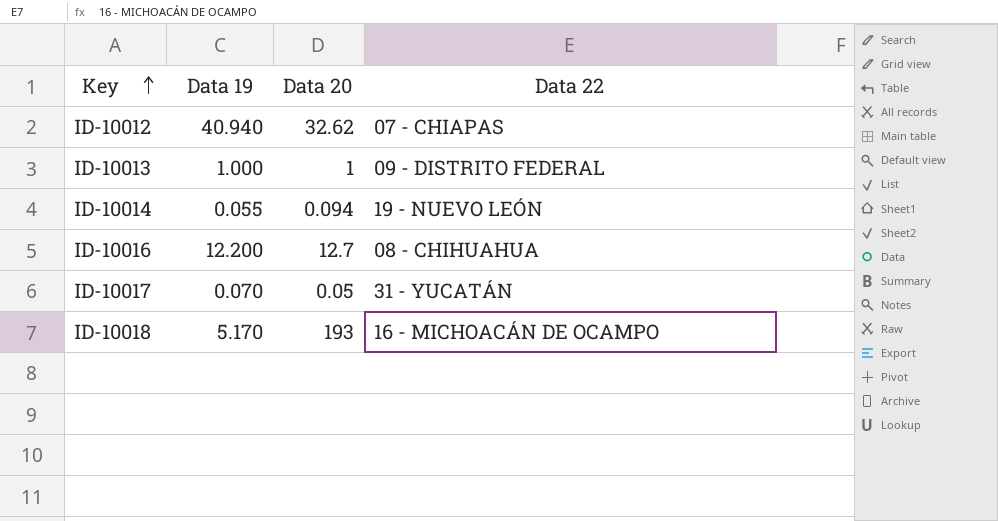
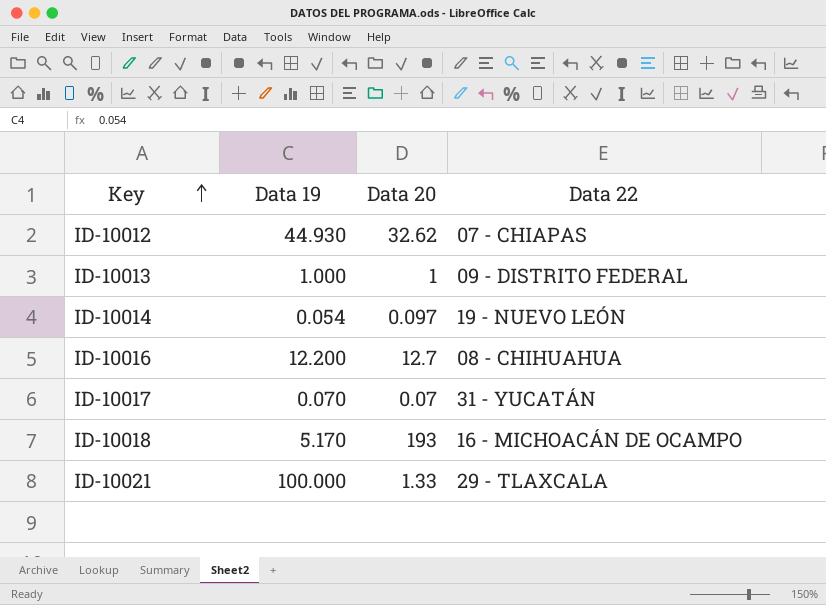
ID-10012 | Data 19: 40.940 -> 44.930
ID-10014 | Data 19: 0.055 -> 0.054
ID-10014 | Data 20: 0.094 -> 0.097
ID-10017 | Data 20: 0.05 -> 0.07
row ID-10021: none -> 100.000 | 1.33 | 29 - TLAXCALA

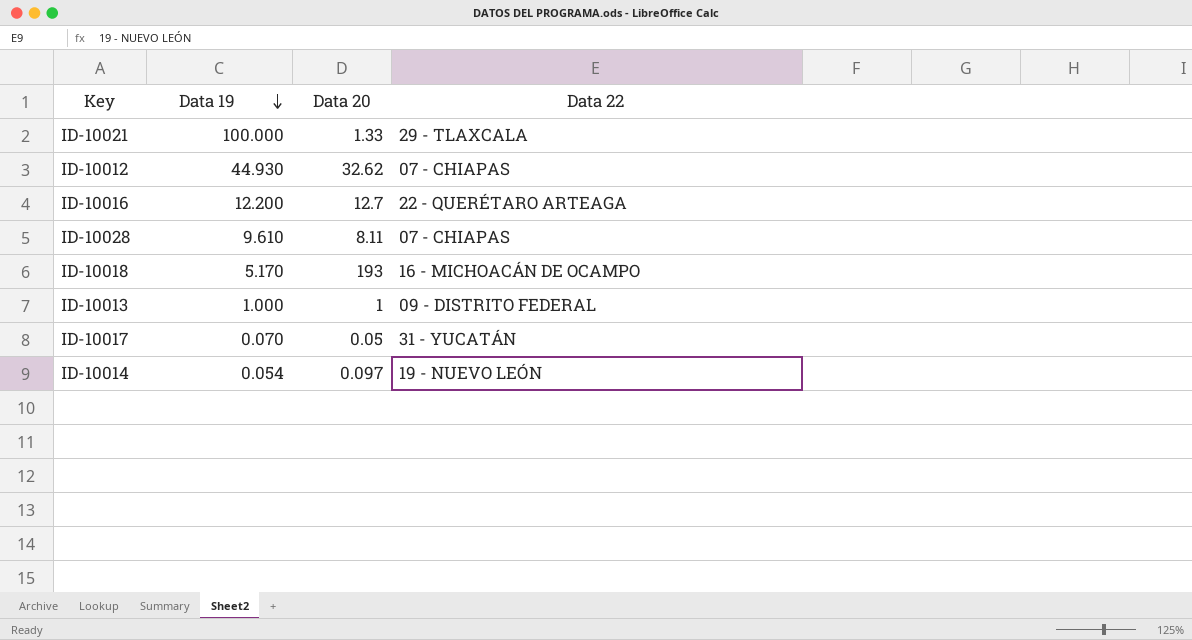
row order: Key ascending -> Data 19 descending
ID-10016 | Data 22: 08 - CHIHUAHUA -> 22 - QUERÉTARO ARTEAGA
row ID-10028: none -> 9.610 | 8.11 | 07 - CHIAPAS
ID-10017 | Data 20: 0.07 -> 0.05

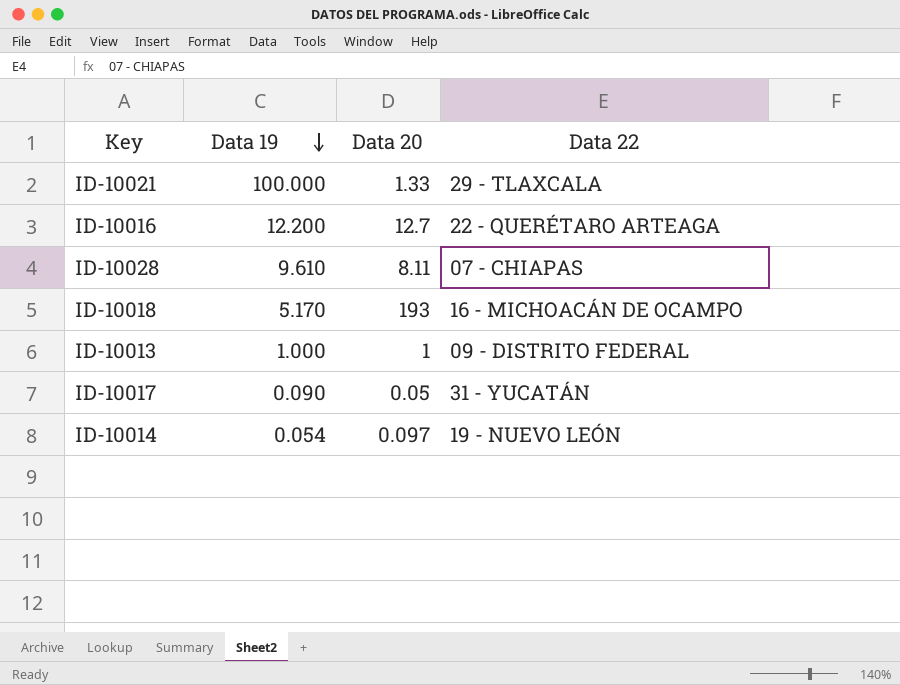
row ID-10012: 44.930 | 32.62 | 07 - CHIAPAS -> none
ID-10017 | Data 19: 0.070 -> 0.090

